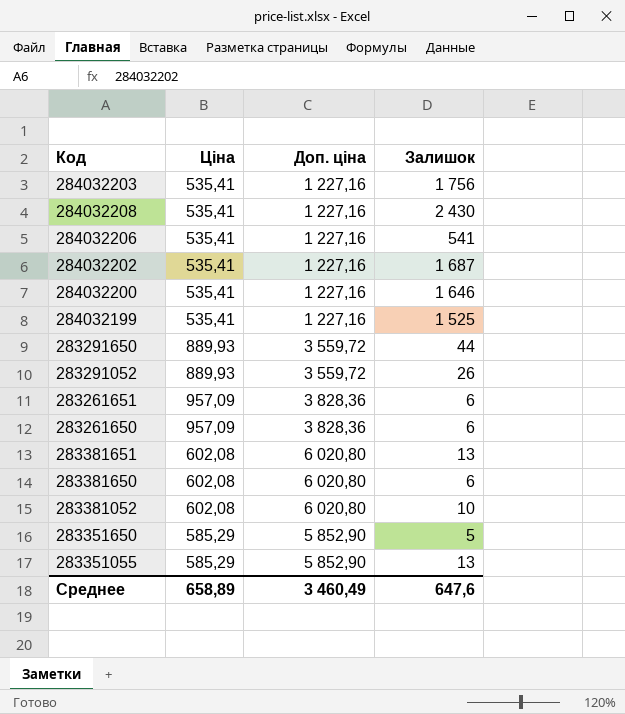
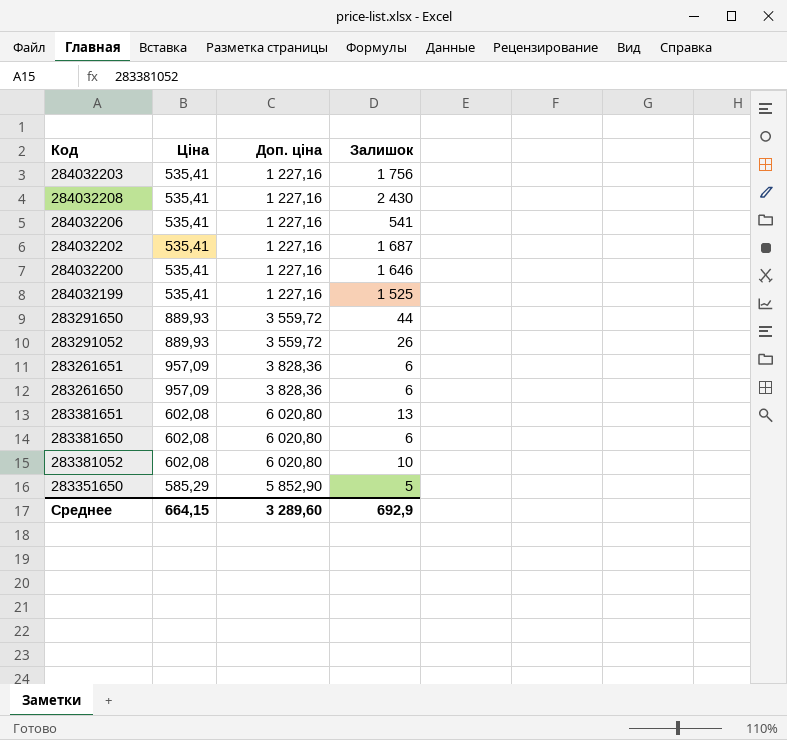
row 283351055: 585,29 | 5 852,90 | 13 -> none
Среднее | Ціна: 658,89 -> 664,15
Среднее | Доп. ціна: 3 460,49 -> 3 289,60
Среднее | Залишок: 647,6 -> 692,9

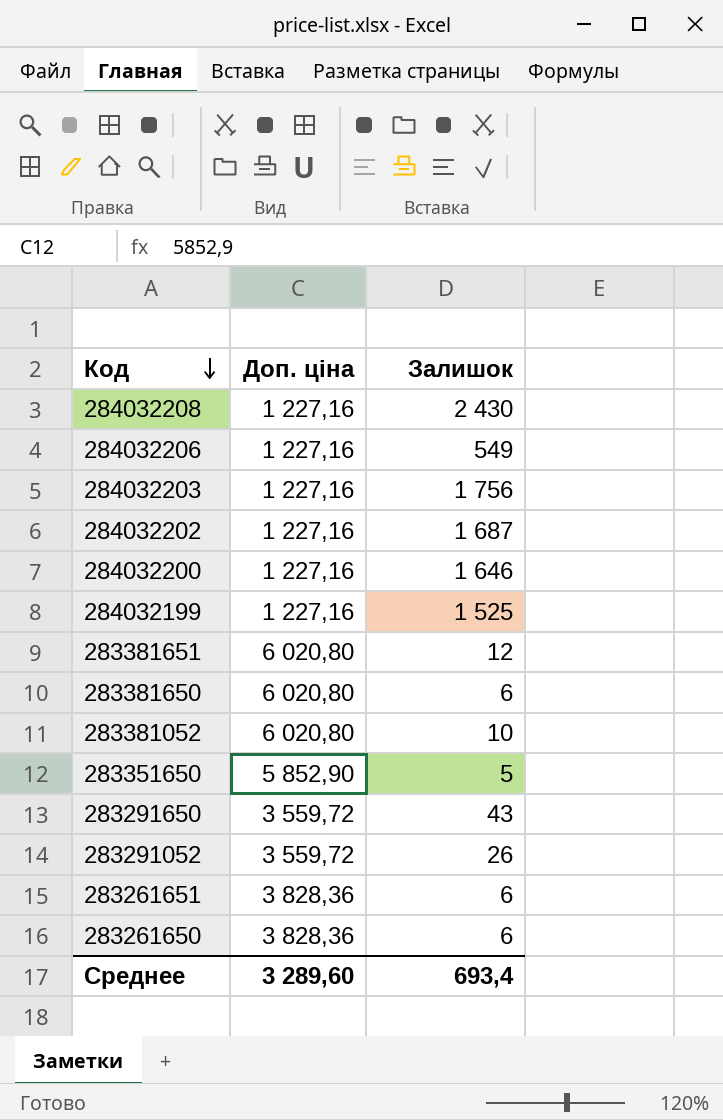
row order: none -> Код descending
column Ціна | position: 2 -> none
284032206 | Залишок: 541 -> 549
283381651 | Залишок: 13 -> 12
283291650 | Залишок: 44 -> 43
Среднее | Залишок: 692,9 -> 693,4

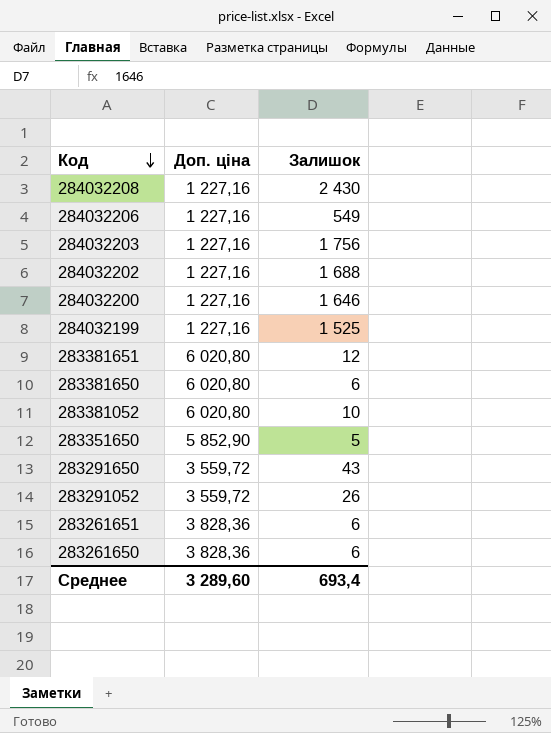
284032202 | Залишок: 1 687 -> 1 688

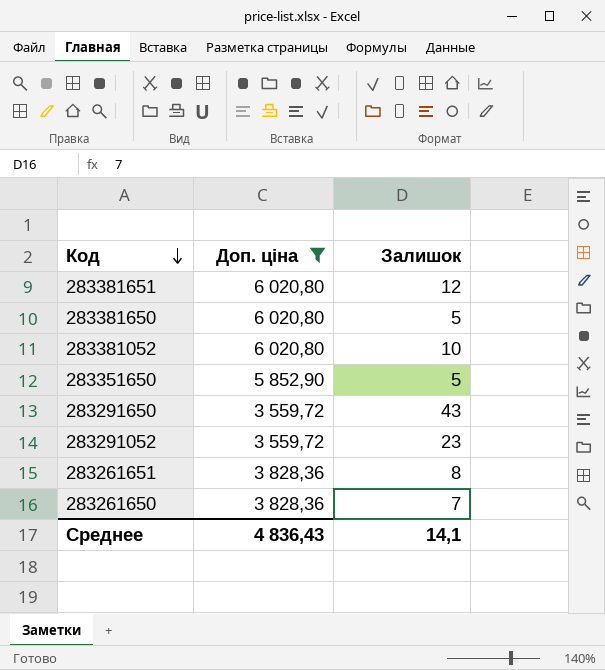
filter: none -> Доп. ціна != 1 227,16
283381650 | Залишок: 6 -> 5
283291052 | Залишок: 26 -> 23
283261651 | Залишок: 6 -> 8
283261650 | Залишок: 6 -> 7
Среднее | Доп. ціна: 3 289,60 -> 4 836,43
Среднее | Залишок: 693,4 -> 14,1

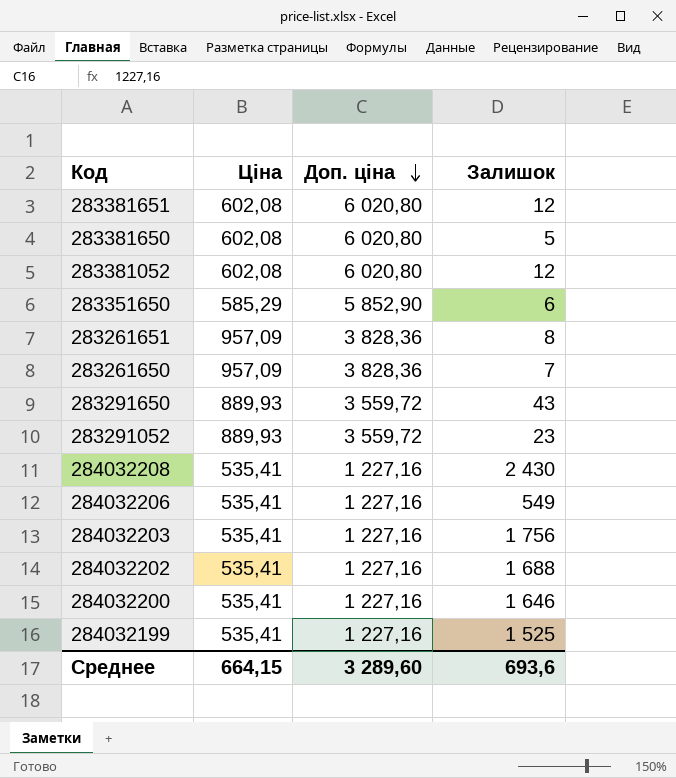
filter: Доп. ціна != 1 227,16 -> none
row order: Код descending -> Доп. ціна descending
column Ціна | position: none -> 2
283381052 | Залишок: 10 -> 12
283351650 | Залишок: 5 -> 6
Среднее | Доп. ціна: 4 836,43 -> 3 289,60
Среднее | Залишок: 14,1 -> 693,6

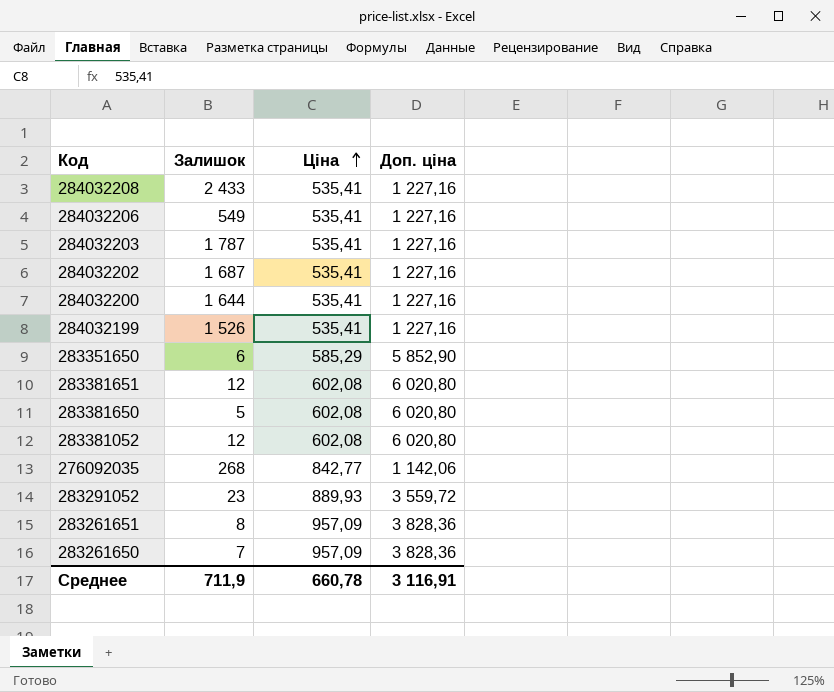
row order: Доп. ціна descending -> Ціна ascending
column Залишок | position: 4 -> 2
row 283291650: 889,93 | 3 559,72 | 43 -> none
284032208 | Залишок: 2 430 -> 2 433
284032203 | Залишок: 1 756 -> 1 787
284032202 | Залишок: 1 688 -> 1 687
284032200 | Залишок: 1 646 -> 1 644
284032199 | Залишок: 1 525 -> 1 526
row 276092035: none -> 268 | 842,77 | 1 142,06
Среднее | Залишок: 693,6 -> 711,9
Среднее | Ціна: 664,15 -> 660,78
Среднее | Доп. ціна: 3 289,60 -> 3 116,91

